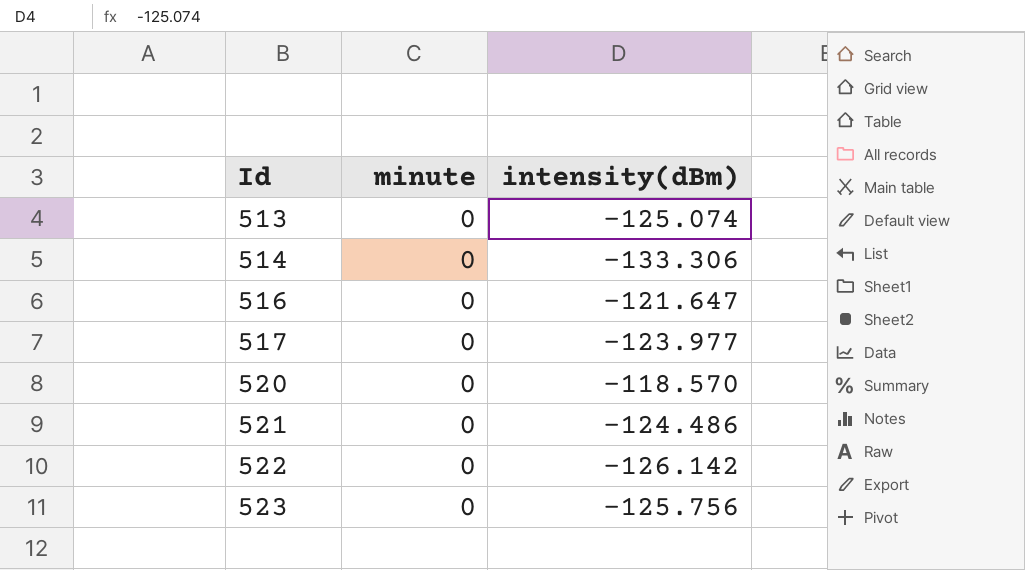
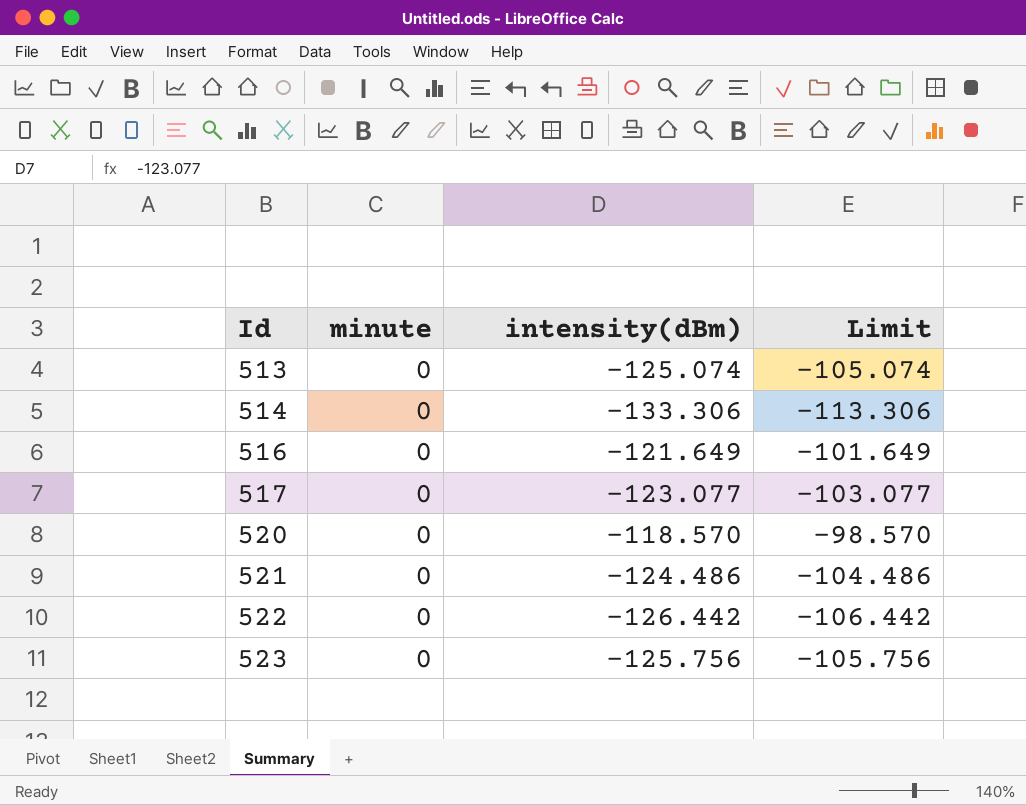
column Limit | formula: none -> [intensity(dBm)] + 20
516 | intensity(dBm): -121.647 -> -121.649
517 | intensity(dBm): -123.977 -> -123.077
522 | intensity(dBm): -126.142 -> -126.442

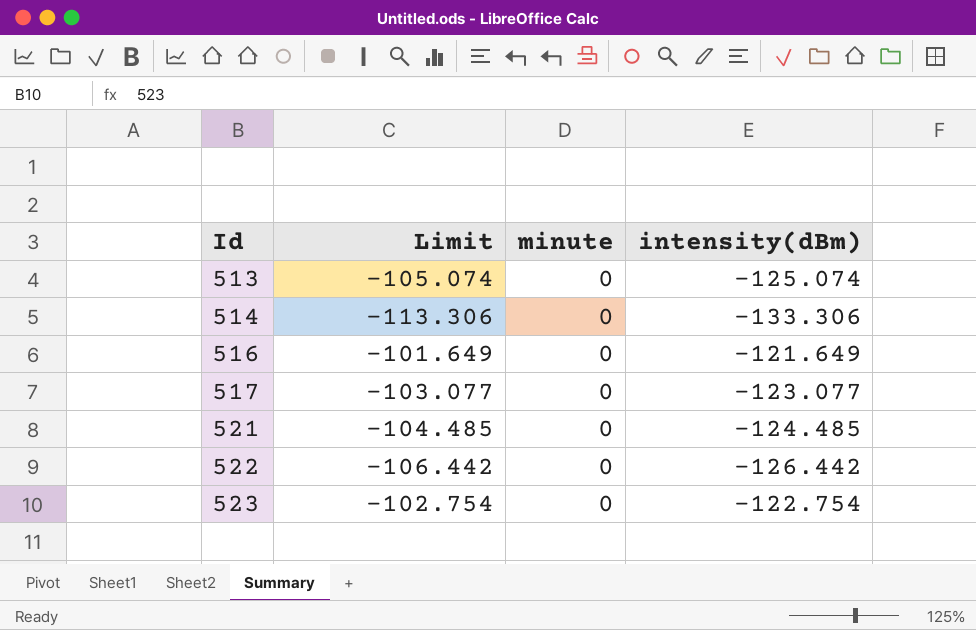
column Limit | position: 4 -> 2
row 520: 0 | -118.570 | -98.570 -> none
521 | Limit: -104.486 -> -104.485
521 | intensity(dBm): -124.486 -> -124.485
523 | Limit: -105.756 -> -102.754
523 | intensity(dBm): -125.756 -> -122.754

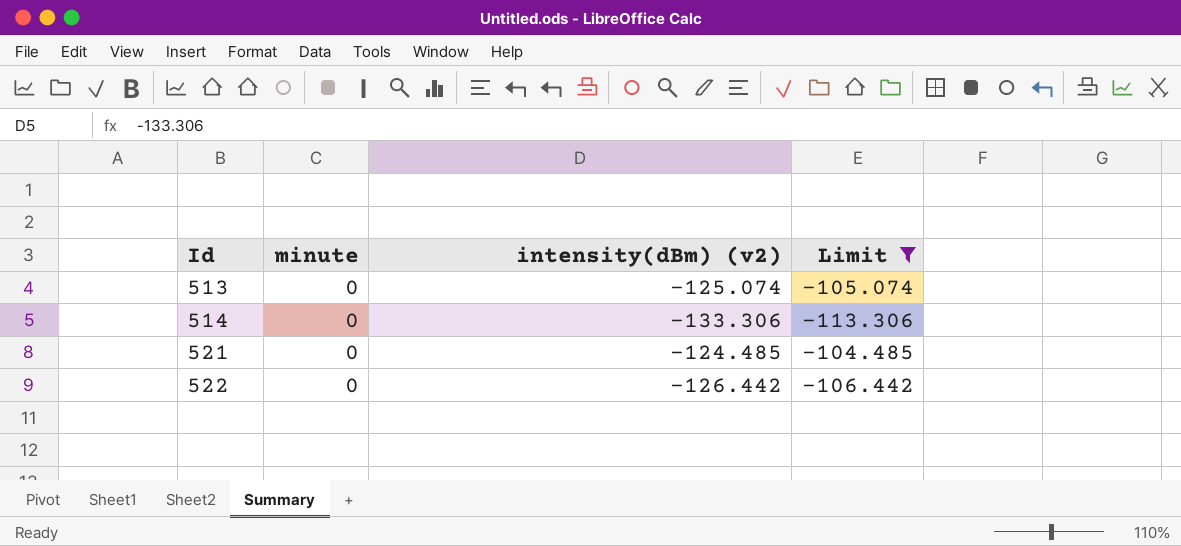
filter: none -> Limit <= -104.485
column name: intensity(dBm) -> intensity(dBm) (v2)
column Limit | position: 2 -> 4

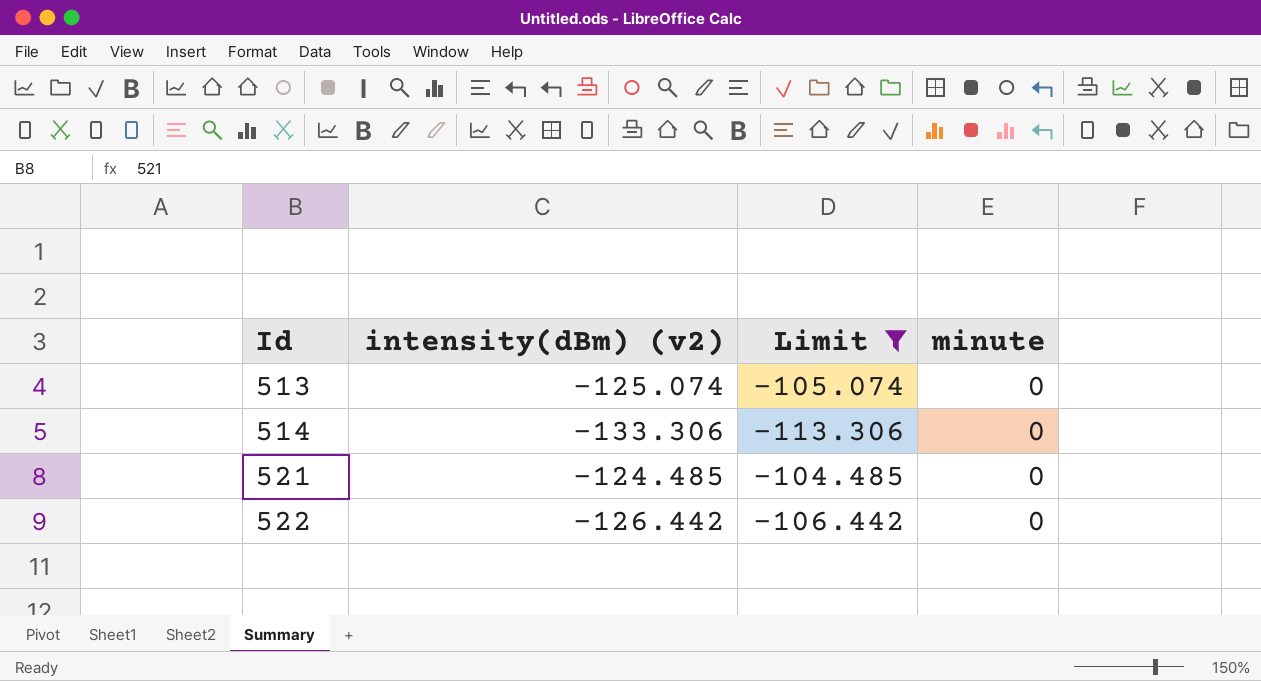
column minute | position: 2 -> 4

